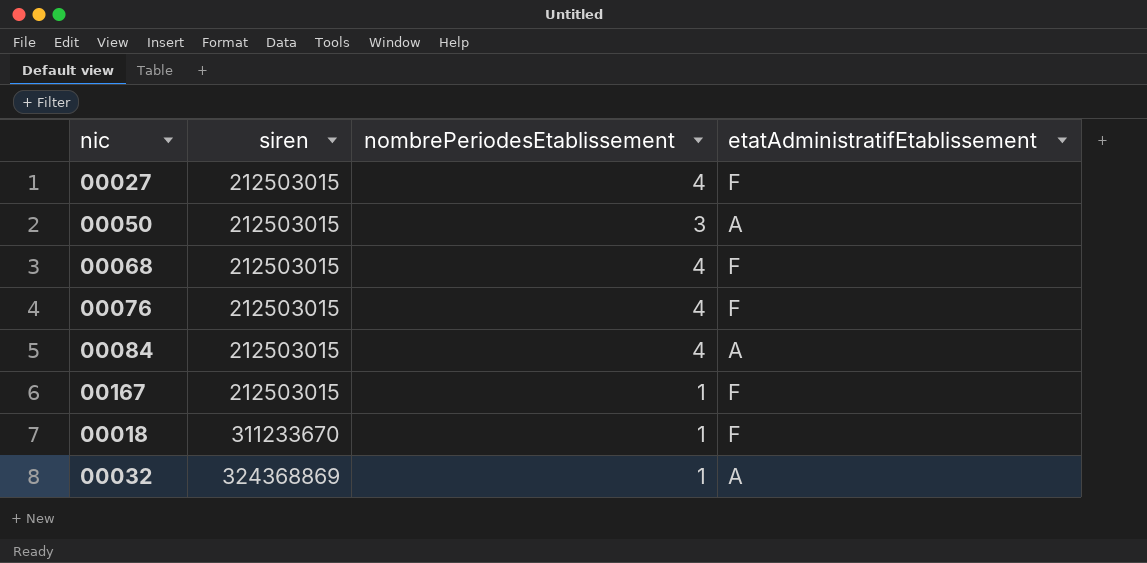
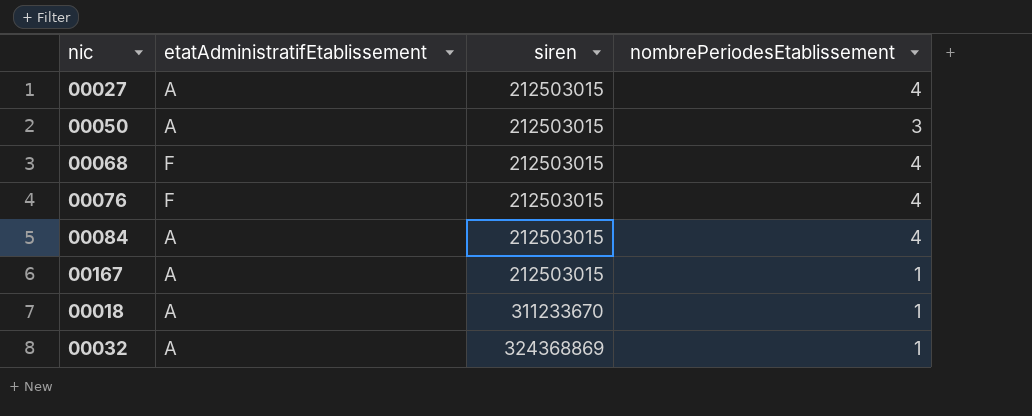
column etatAdministratifEtablissement | position: 4 -> 2
00027 | etatAdministratifEtablissement: F -> A
00167 | etatAdministratifEtablissement: F -> A
00018 | etatAdministratifEtablissement: F -> A

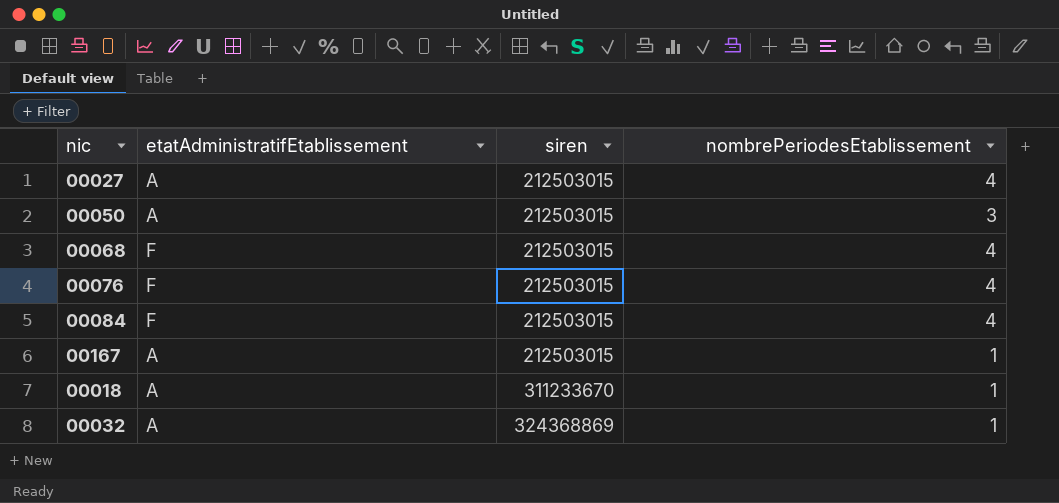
00084 | etatAdministratifEtablissement: A -> F

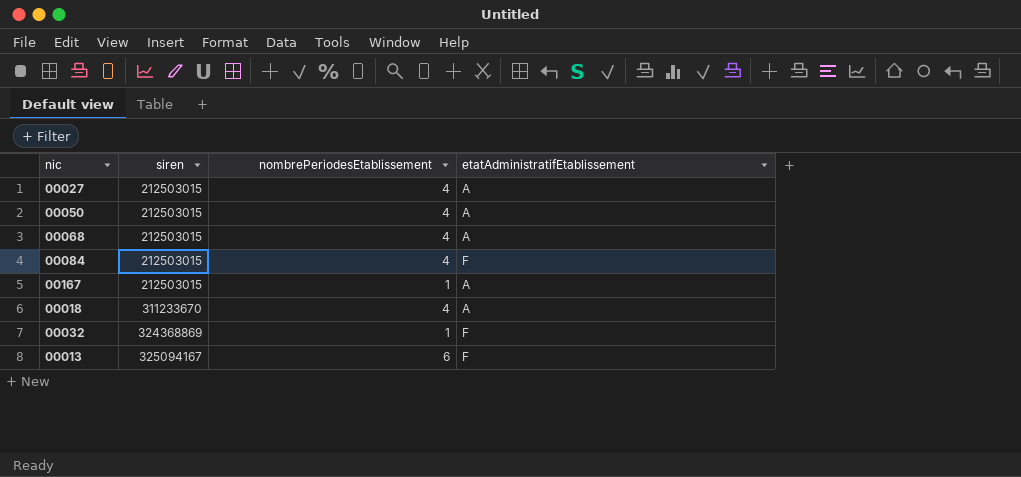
column etatAdministratifEtablissement | position: 2 -> 4
row 00076: F | 212503015 | 4 -> none
00050 | nombrePeriodesEtablissement: 3 -> 4
00068 | etatAdministratifEtablissement: F -> A
00018 | nombrePeriodesEtablissement: 1 -> 4
00032 | etatAdministratifEtablissement: A -> F
row 00013: none -> 325094167 | 6 | F

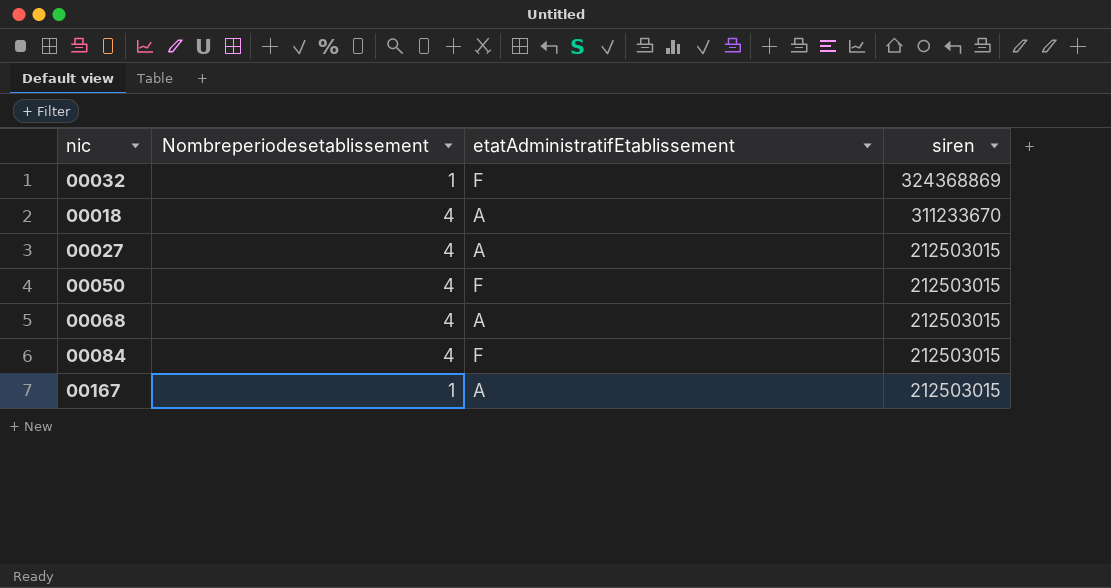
row order: siren ascending -> siren descending
column name: nombrePeriodesEtablissement -> Nombreperiodesetablissement
column siren | position: 2 -> 4
row 00013: 325094167 | 6 | F -> none
00050 | etatAdministratifEtablissement: A -> F

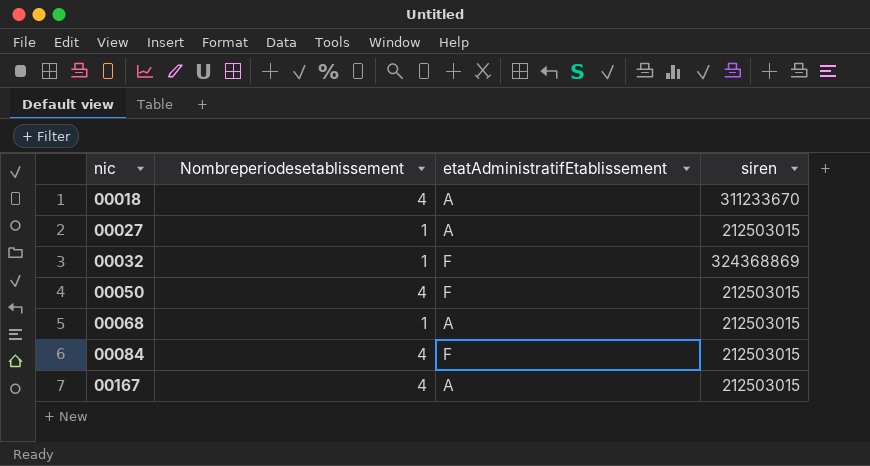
row order: siren descending -> nic ascending
00027 | Nombreperiodesetablissement: 4 -> 1
00068 | Nombreperiodesetablissement: 4 -> 1
00167 | Nombreperiodesetablissement: 1 -> 4

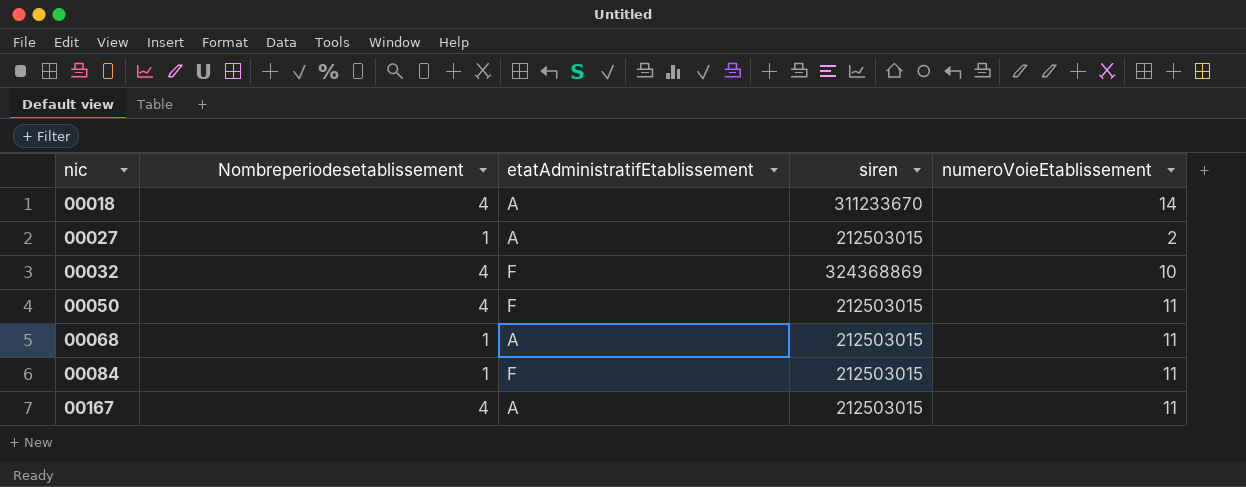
column numeroVoieEtablissement | position: none -> 5
00032 | Nombreperiodesetablissement: 1 -> 4
00084 | Nombreperiodesetablissement: 4 -> 1

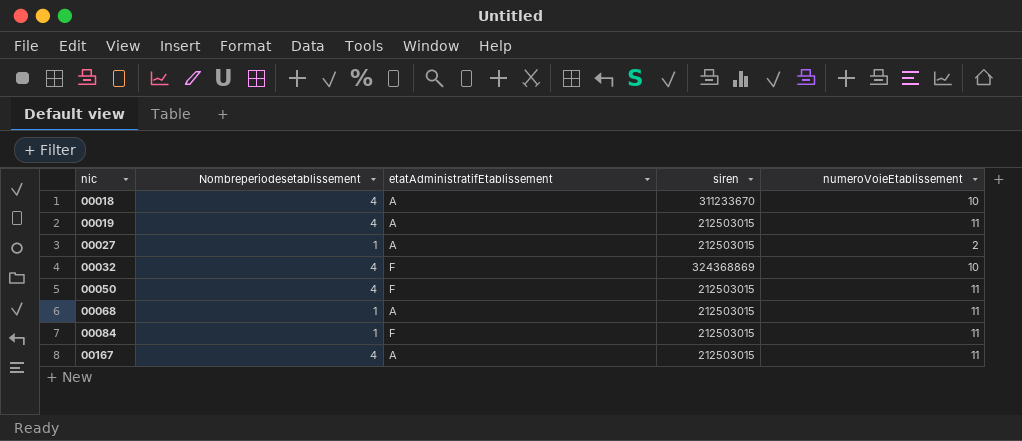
00018 | numeroVoieEtablissement: 14 -> 10
row 00019: none -> 4 | A | 212503015 | 11

